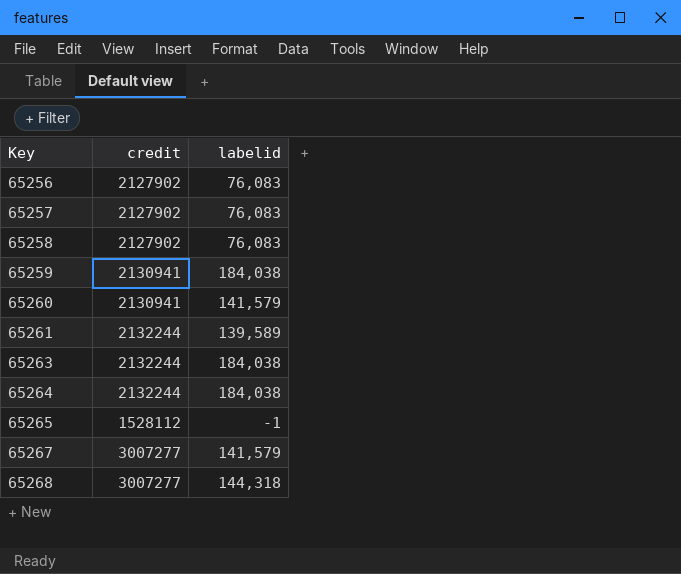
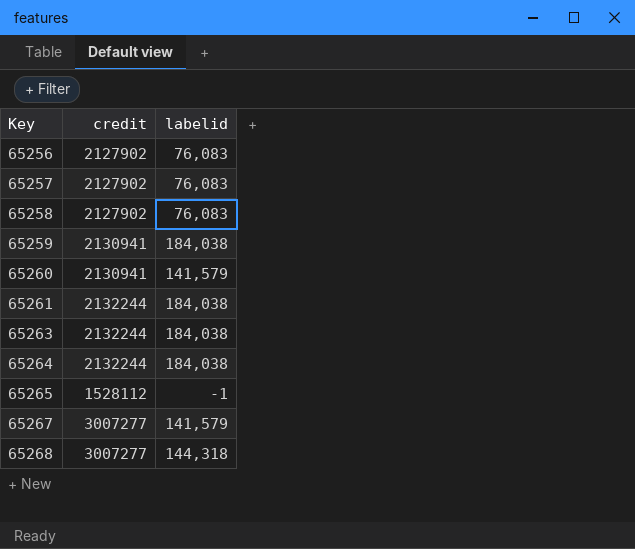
65261 | labelid: 139,589 -> 184,038

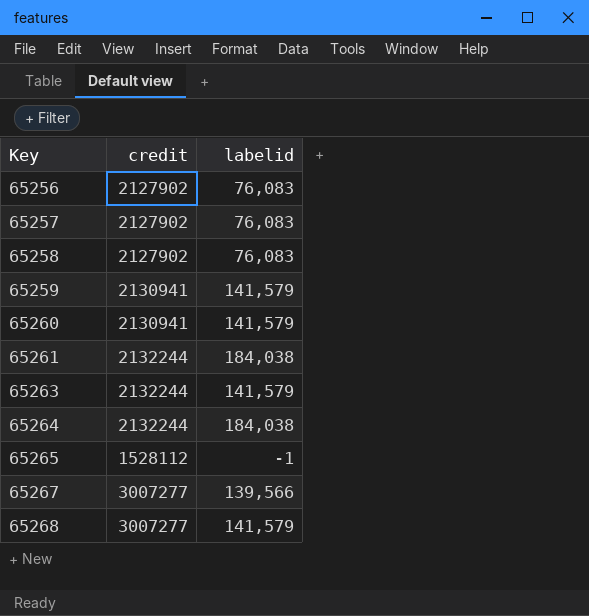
65259 | labelid: 184,038 -> 141,579
65263 | labelid: 184,038 -> 141,579
65267 | labelid: 141,579 -> 139,566
65268 | labelid: 144,318 -> 141,579

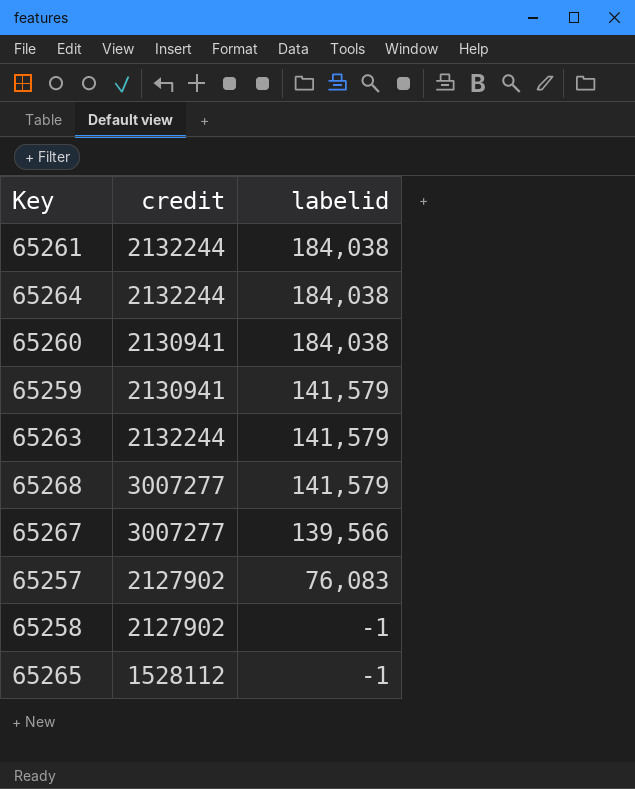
row order: Key ascending -> labelid descending
row 65256: 2127902 | 76,083 -> none
65260 | labelid: 141,579 -> 184,038
65258 | labelid: 76,083 -> -1

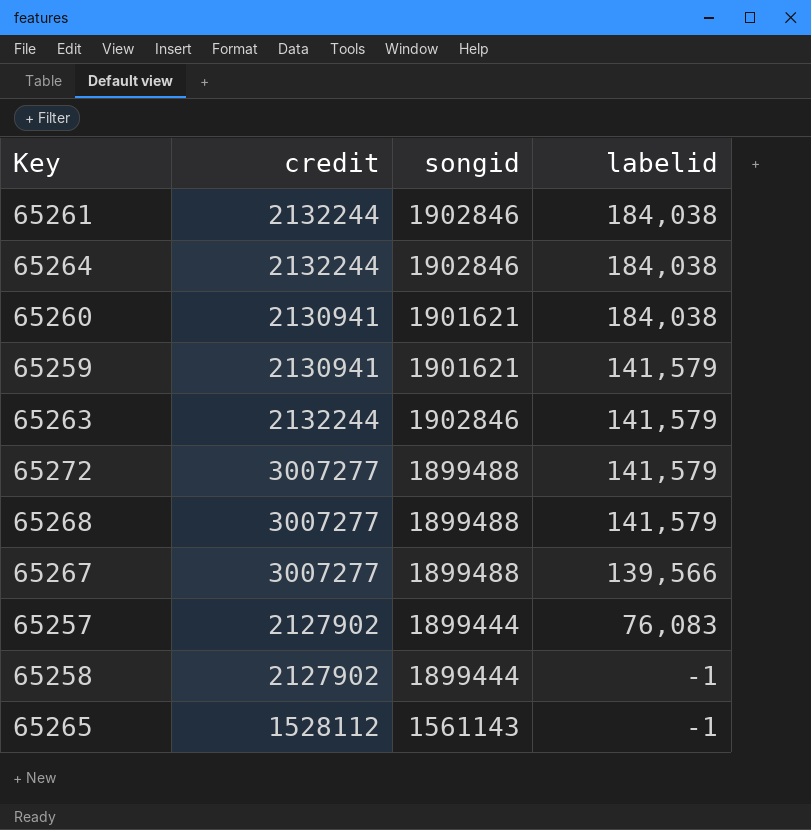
column songid | position: none -> 3
row 65272: none -> 3007277 | 1899488 | 141,579

